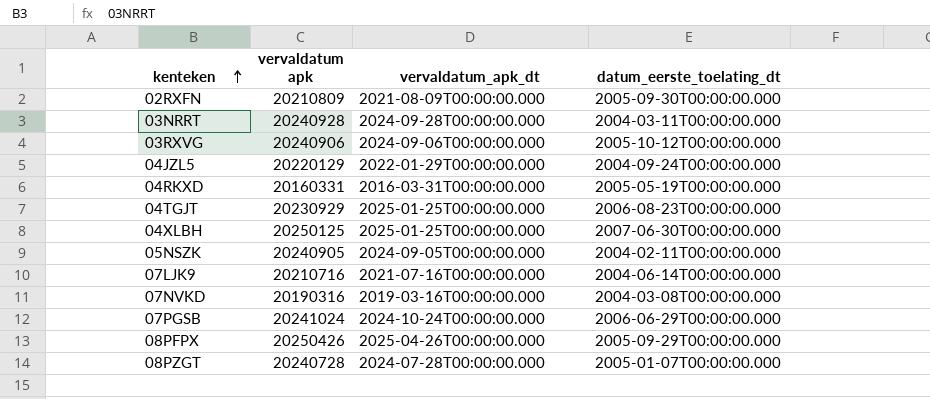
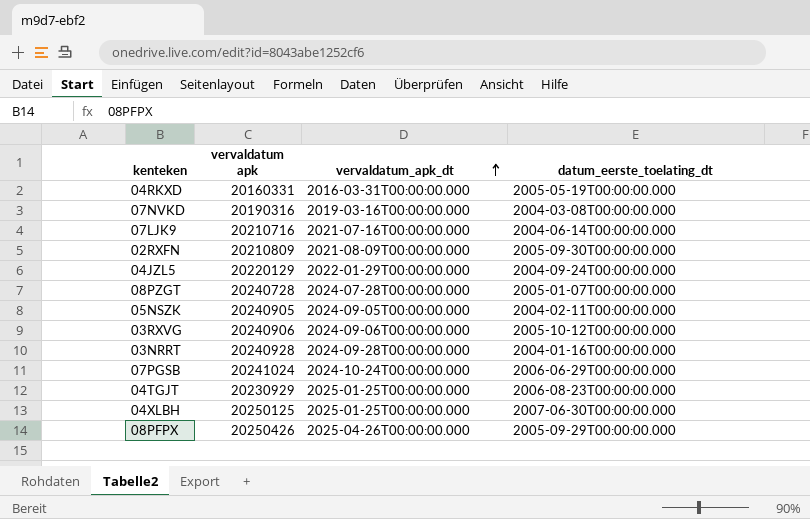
row order: kenteken ascending -> vervaldatum_apk_dt ascending
03NRRT | datum_eerste_toelating_dt: 2004-03-11T00:00:00.000 -> 2004-01-16T00:00:00.000

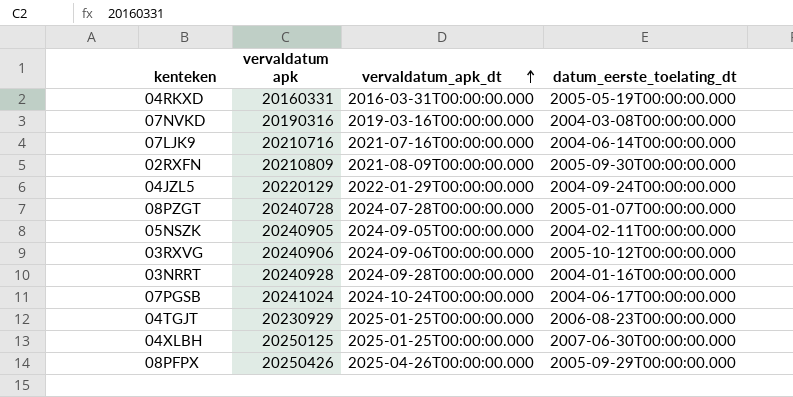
07PGSB | datum_eerste_toelating_dt: 2006-06-29T00:00:00.000 -> 2004-06-17T00:00:00.000

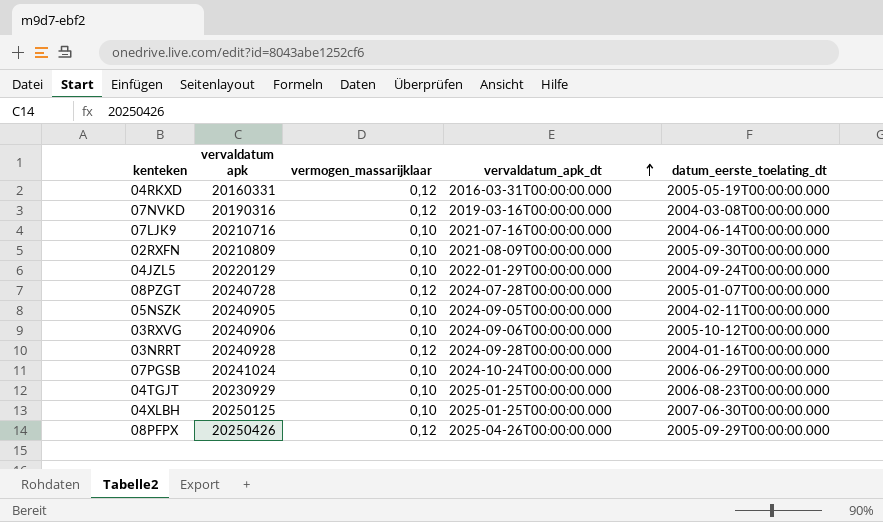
column vermogen_massarijklaar | position: none -> 3
07PGSB | datum_eerste_toelating_dt: 2004-06-17T00:00:00.000 -> 2006-06-29T00:00:00.000

